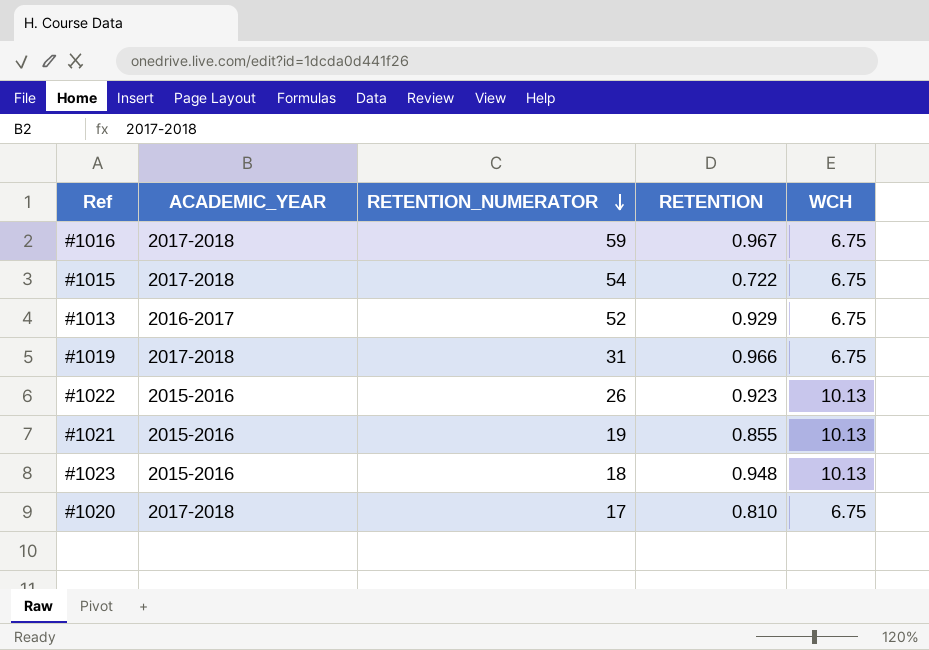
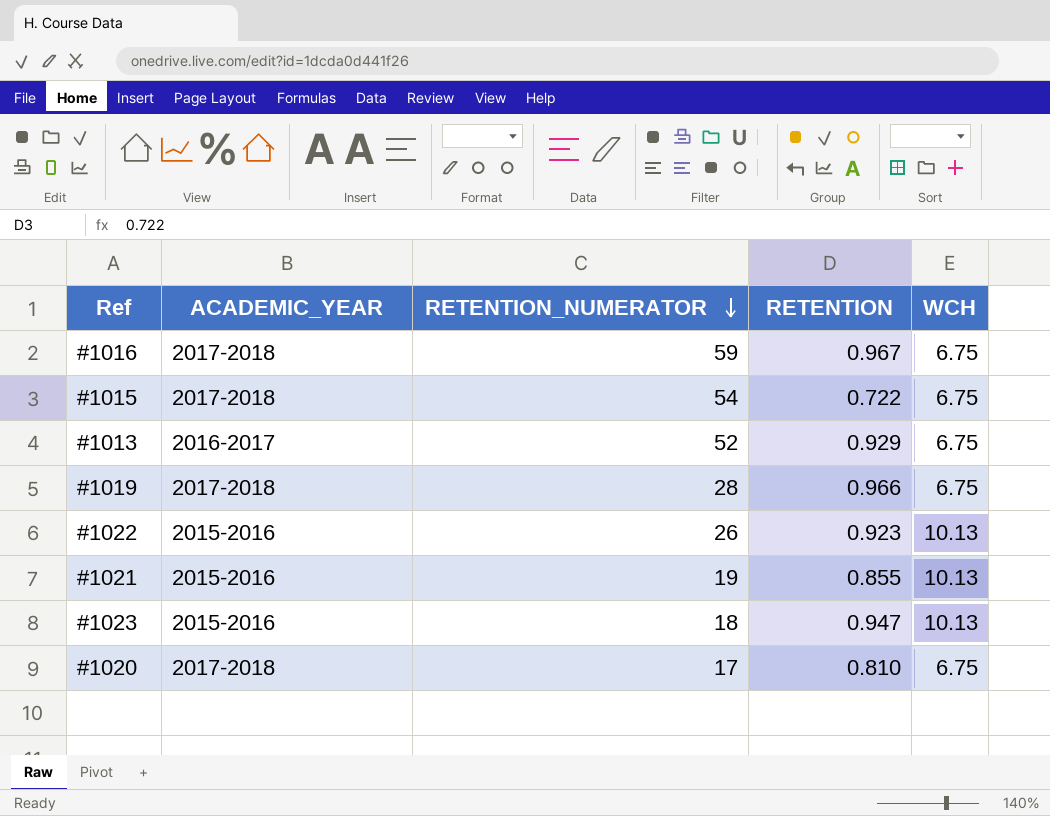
#1019 | RETENTION_NUMERATOR: 31 -> 28
#1023 | RETENTION: 0.948 -> 0.947

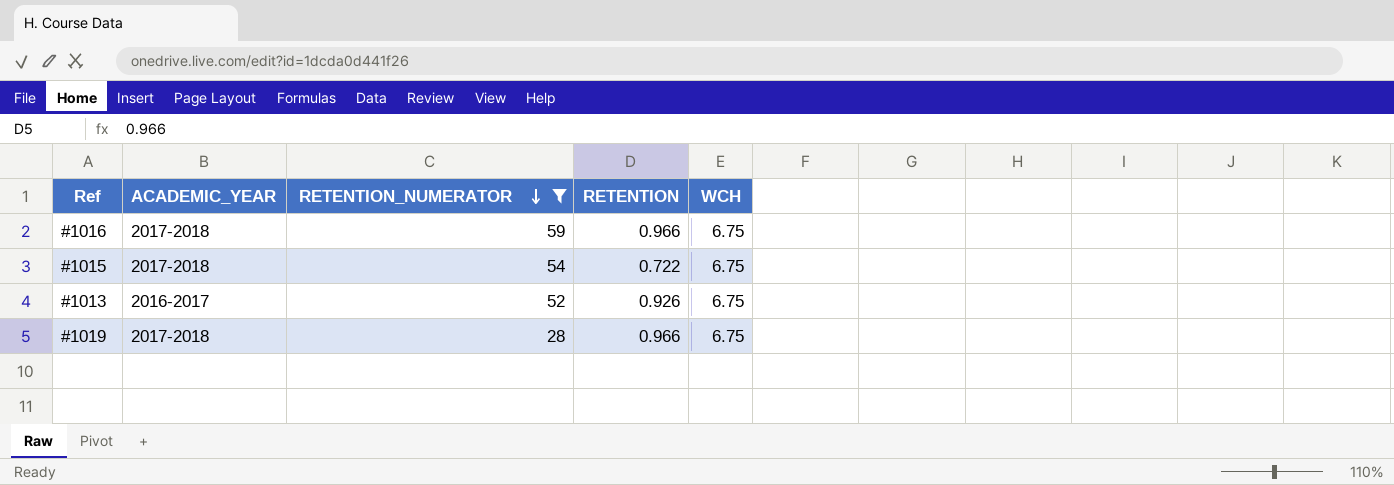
filter: none -> RETENTION_NUMERATOR >= 28
#1016 | RETENTION: 0.967 -> 0.966
#1013 | RETENTION: 0.929 -> 0.926

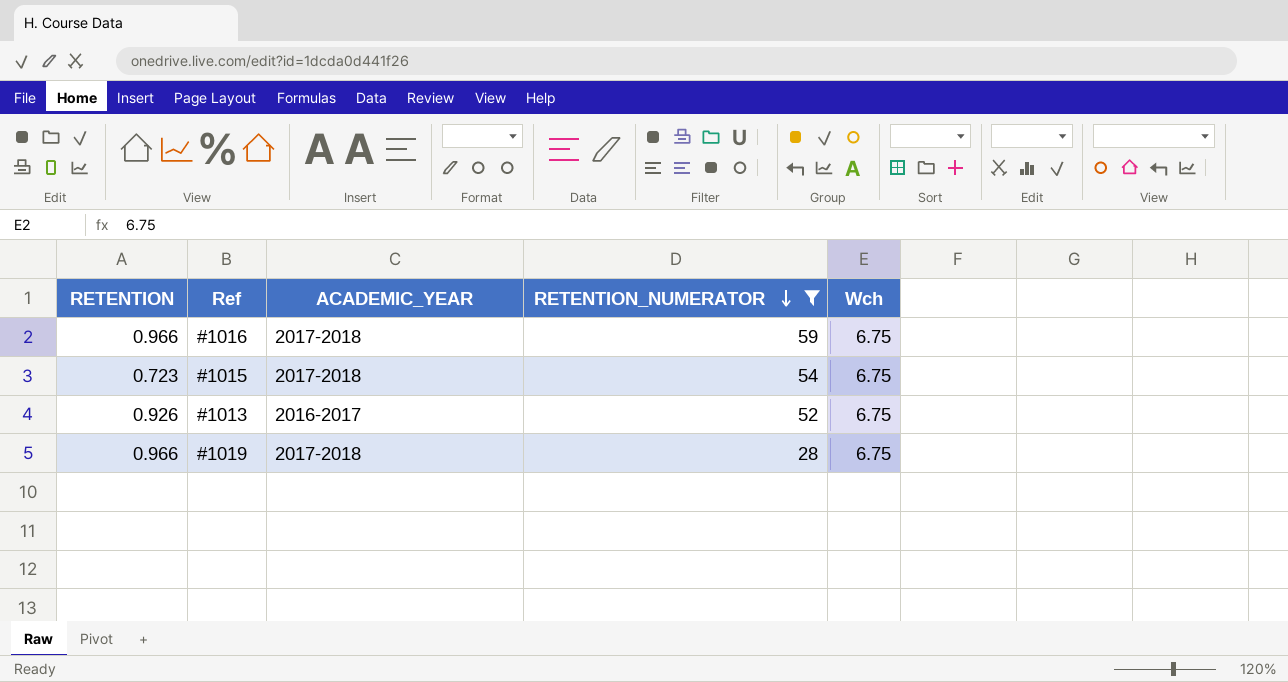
column RETENTION | position: 4 -> 1
column name: WCH -> Wch
#1015 | RETENTION: 0.722 -> 0.723

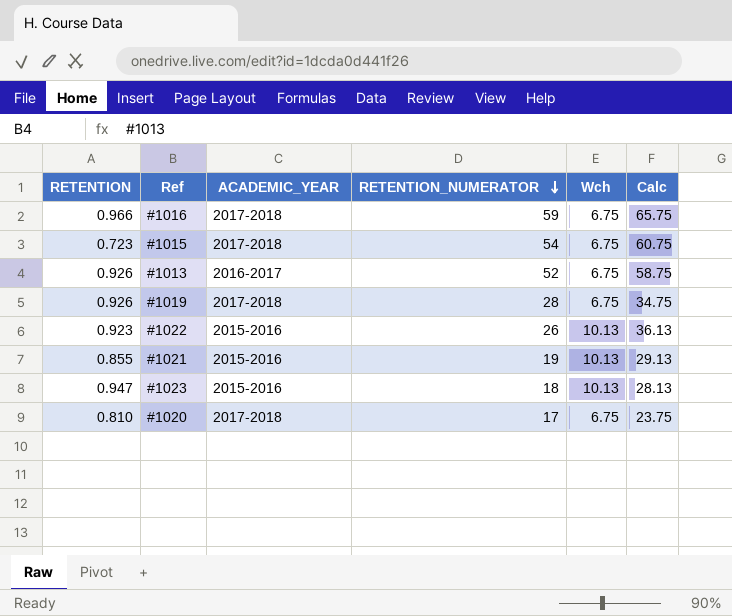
filter: RETENTION_NUMERATOR >= 28 -> none
column Calc | formula: none -> [RETENTION_NUMERATOR] + [Wch]
#1019 | RETENTION: 0.966 -> 0.926

